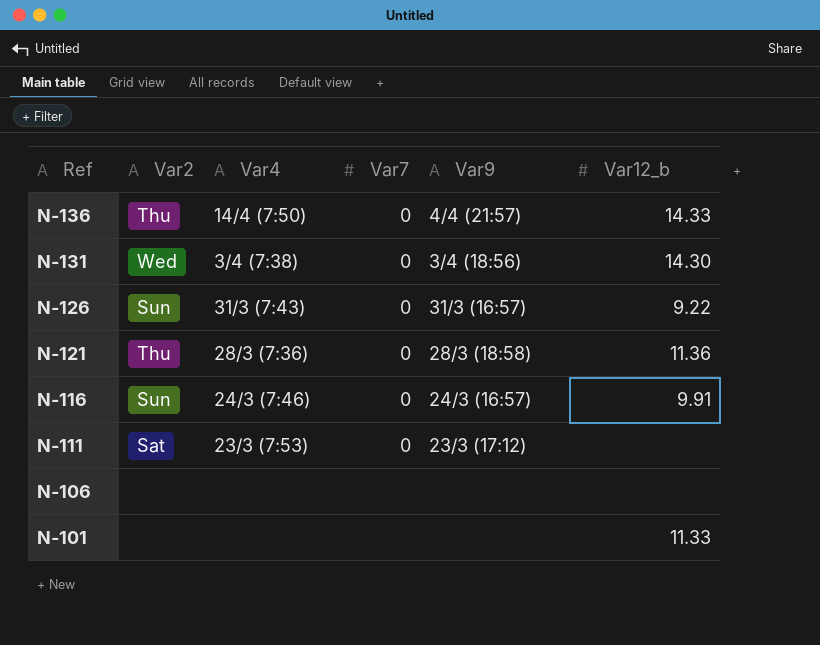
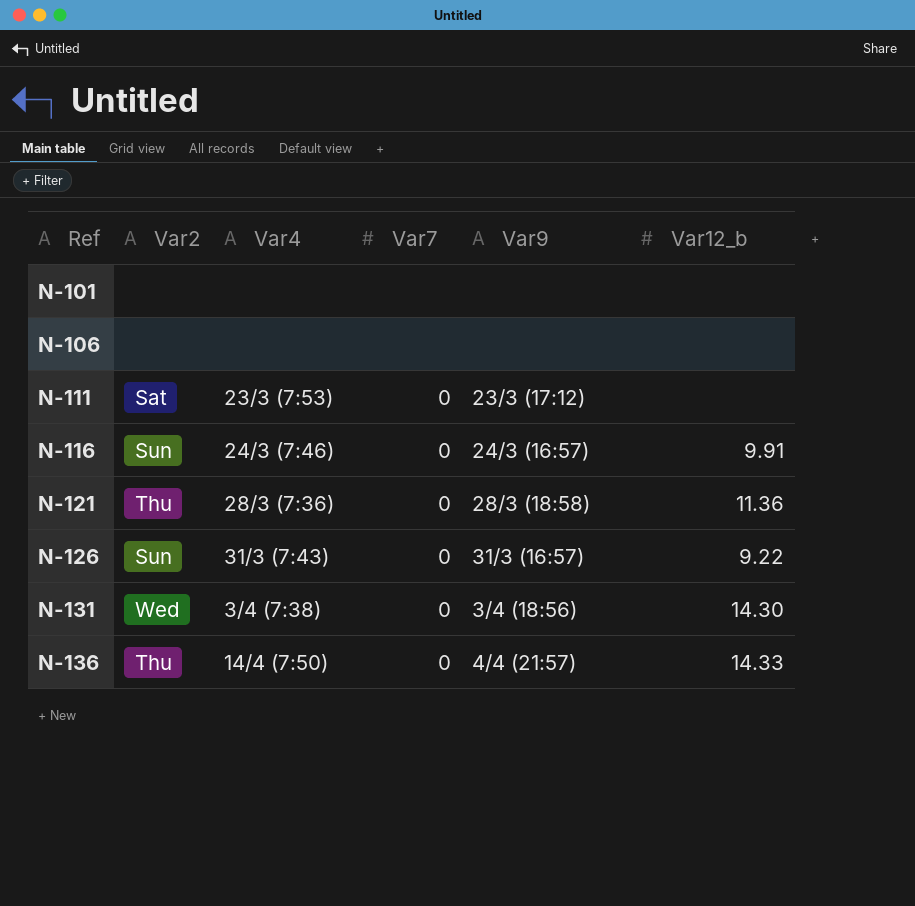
row order: Ref descending -> Ref ascending
N-101 | Var12_b: 11.33 -> none

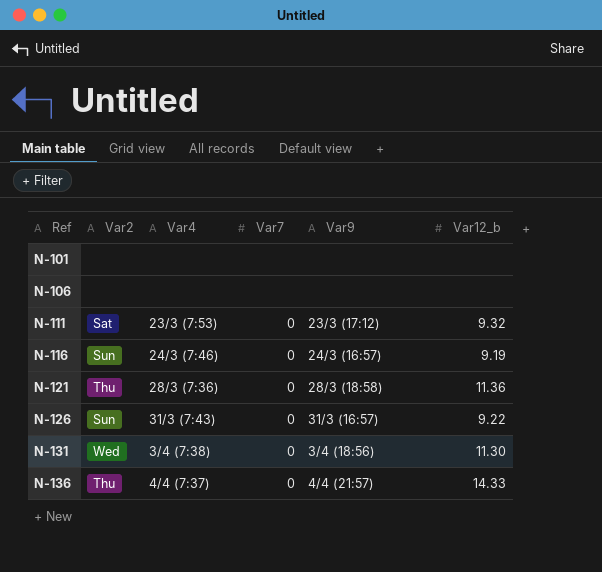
N-111 | Var12_b: none -> 9.32
N-116 | Var12_b: 9.91 -> 9.19
N-131 | Var12_b: 14.30 -> 11.30
N-136 | Var4: 14/4 (7:50) -> 4/4 (7:37)

